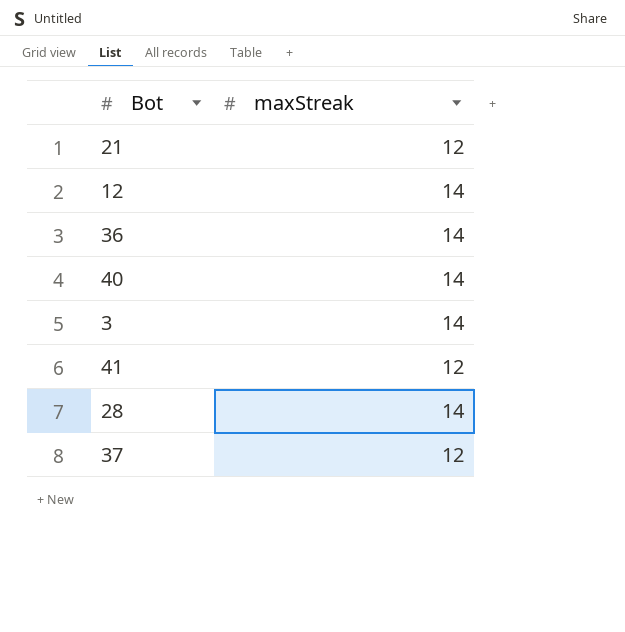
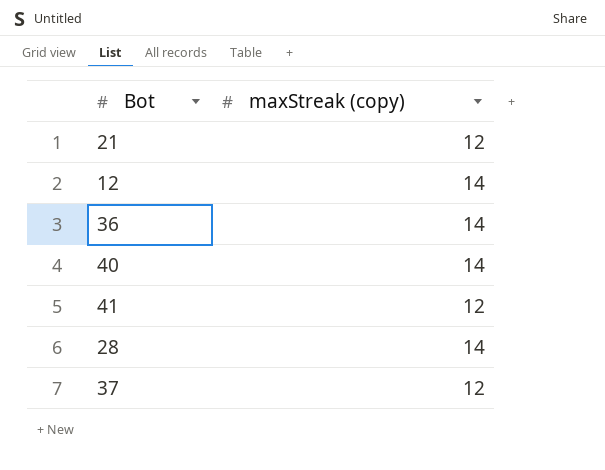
column name: maxStreak -> maxStreak (copy)
row 3: 14 -> none

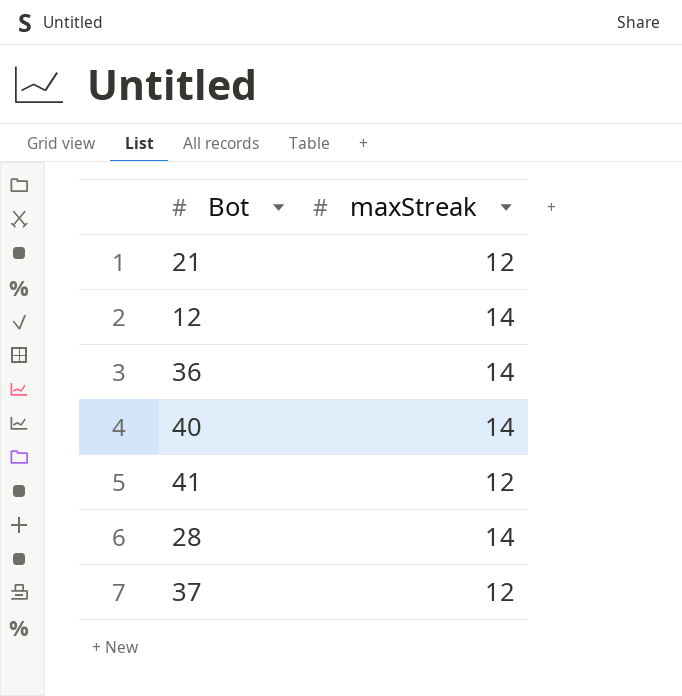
column name: maxStreak (copy) -> maxStreak

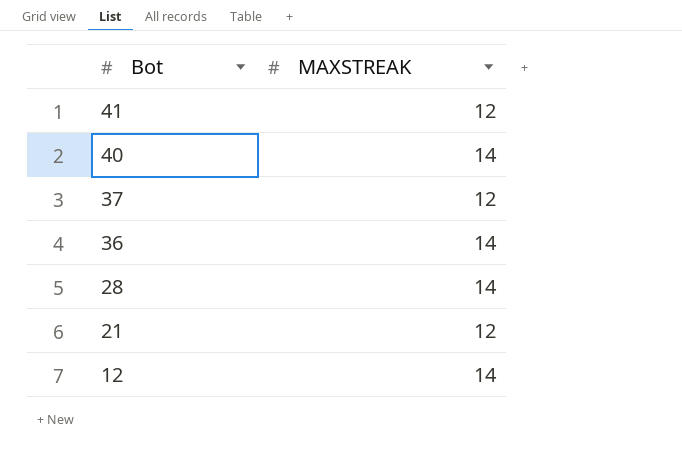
row order: none -> Bot descending
column name: maxStreak -> MAXSTREAK

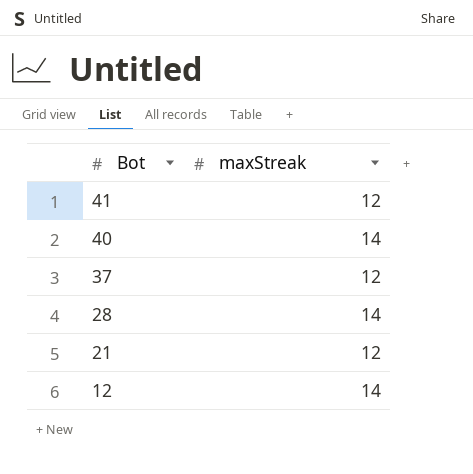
column name: MAXSTREAK -> maxStreak
row 36: 14 -> none

